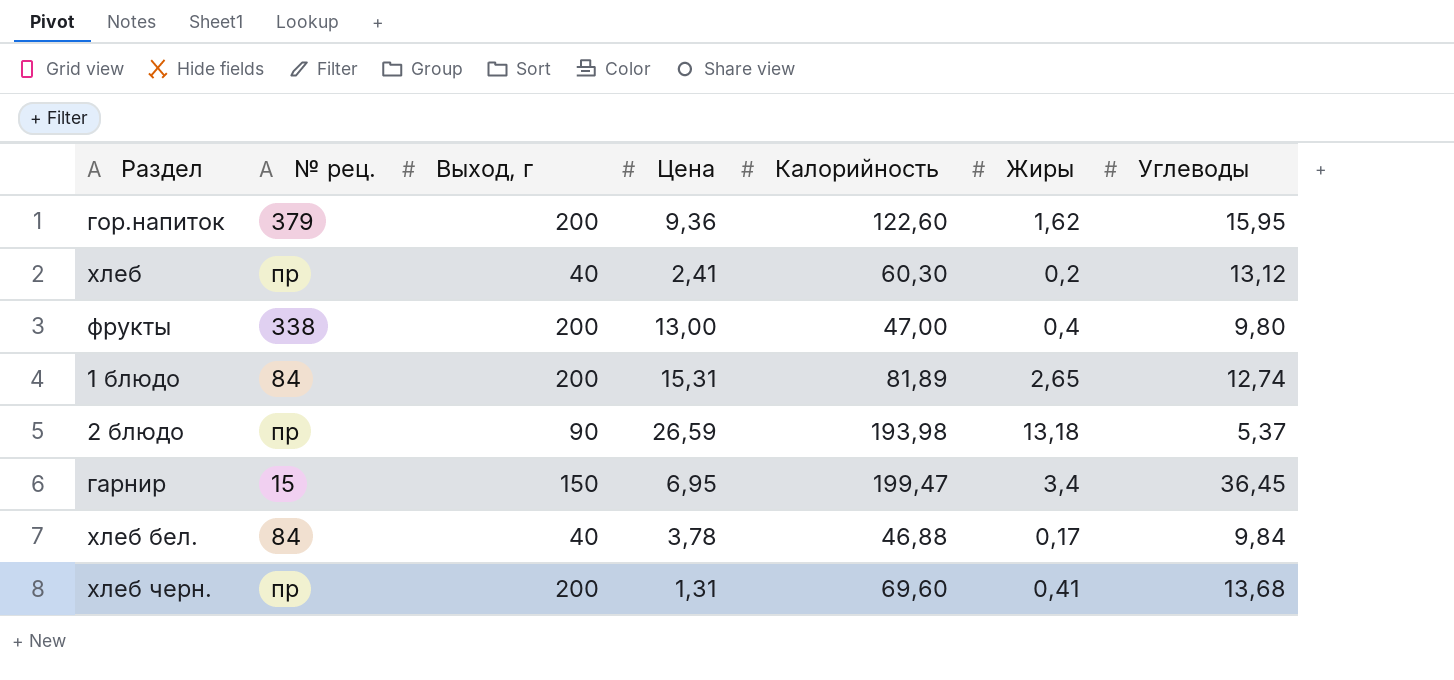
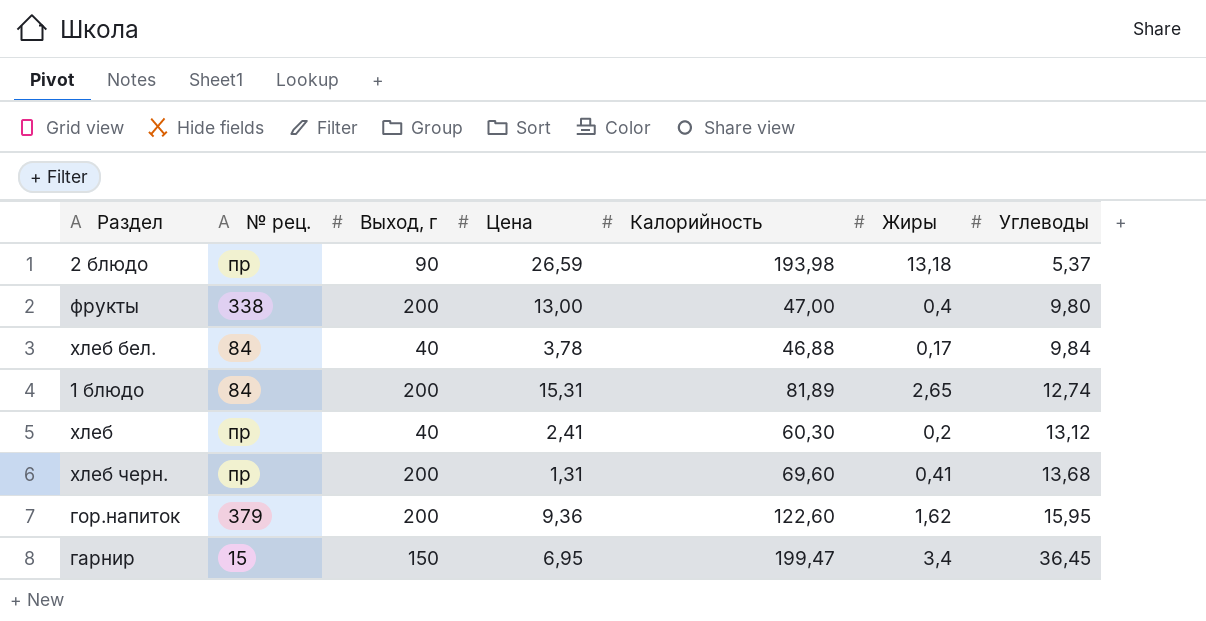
row order: none -> Углеводы ascending

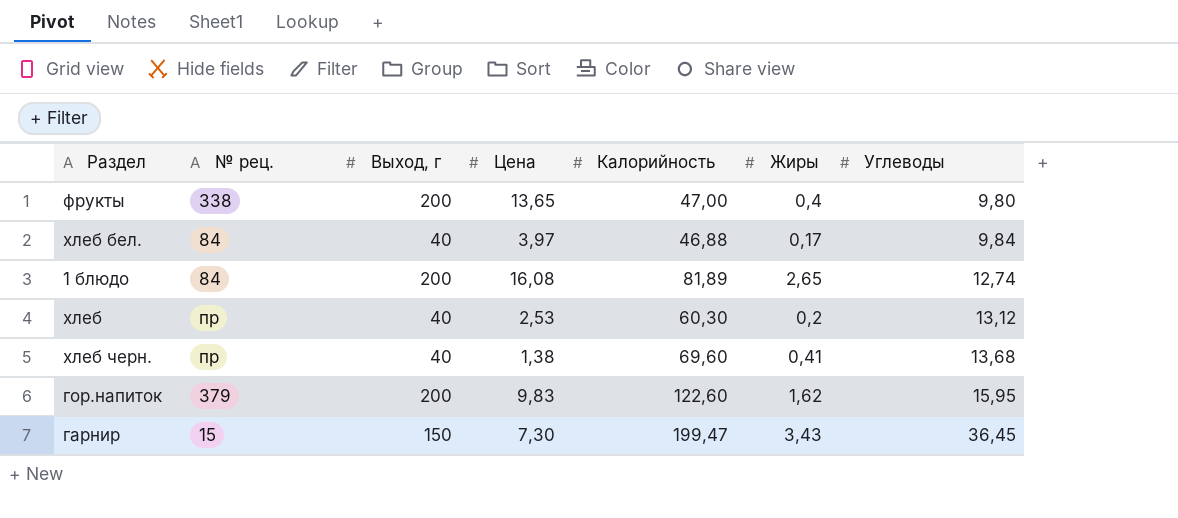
row 2 блюдо: пр | 90 | 26,59 | 193,98 | 13,18 | 5,37 -> none
фрукты | Цена: 13,00 -> 13,65
хлеб бел. | Цена: 3,78 -> 3,97
1 блюдо | Цена: 15,31 -> 16,08
хлеб | Цена: 2,41 -> 2,53
хлеб черн. | Выход, г: 200 -> 40
хлеб черн. | Цена: 1,31 -> 1,38
гор.напиток | Цена: 9,36 -> 9,83
гарнир | Цена: 6,95 -> 7,30
гарнир | Жиры: 3,4 -> 3,43

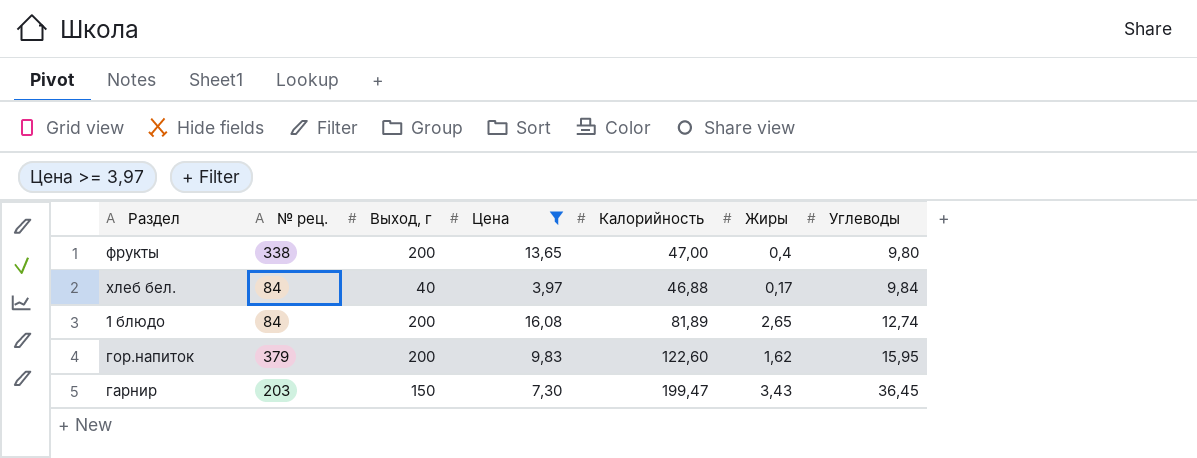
filter: none -> Цена >= 3,97
гарнир | № рец.: 15 -> 203

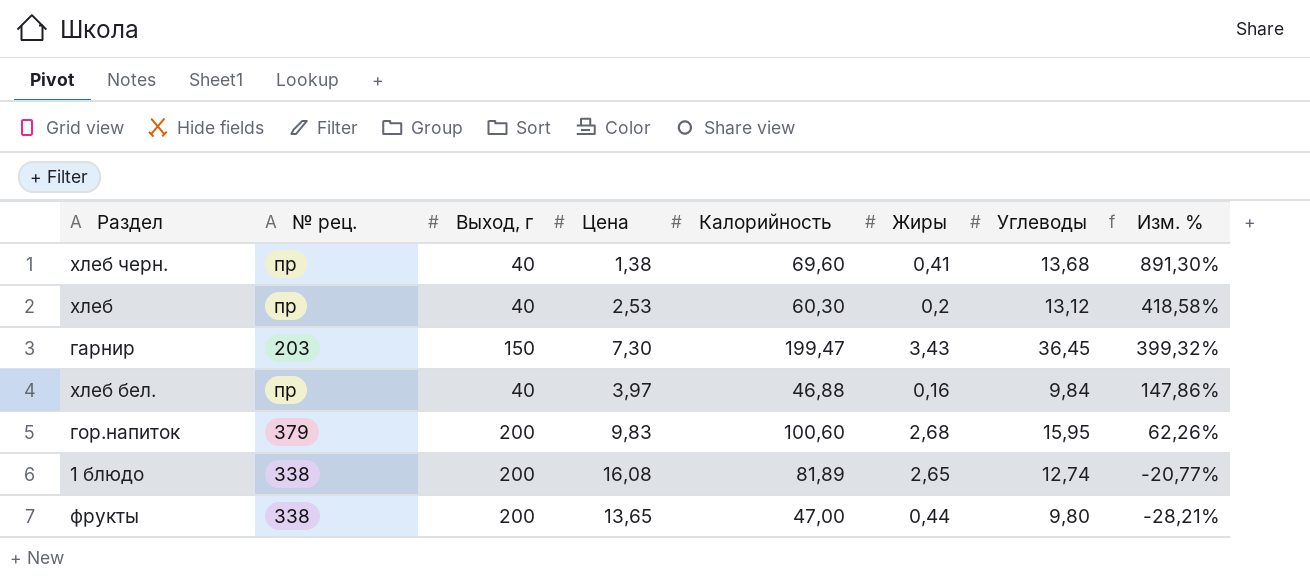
filter: Цена >= 3,97 -> none
row order: Углеводы ascending -> Изм. % descending
column Изм. % | formula: none -> ([Углеводы] - [Цена]) / [Цена]
хлеб бел. | № рец.: 84 -> пр
хлеб бел. | Жиры: 0,17 -> 0,16
гор.напиток | Калорийность: 122,60 -> 100,60
гор.напиток | Жиры: 1,62 -> 2,68
1 блюдо | № рец.: 84 -> 338
фрукты | Жиры: 0,4 -> 0,44

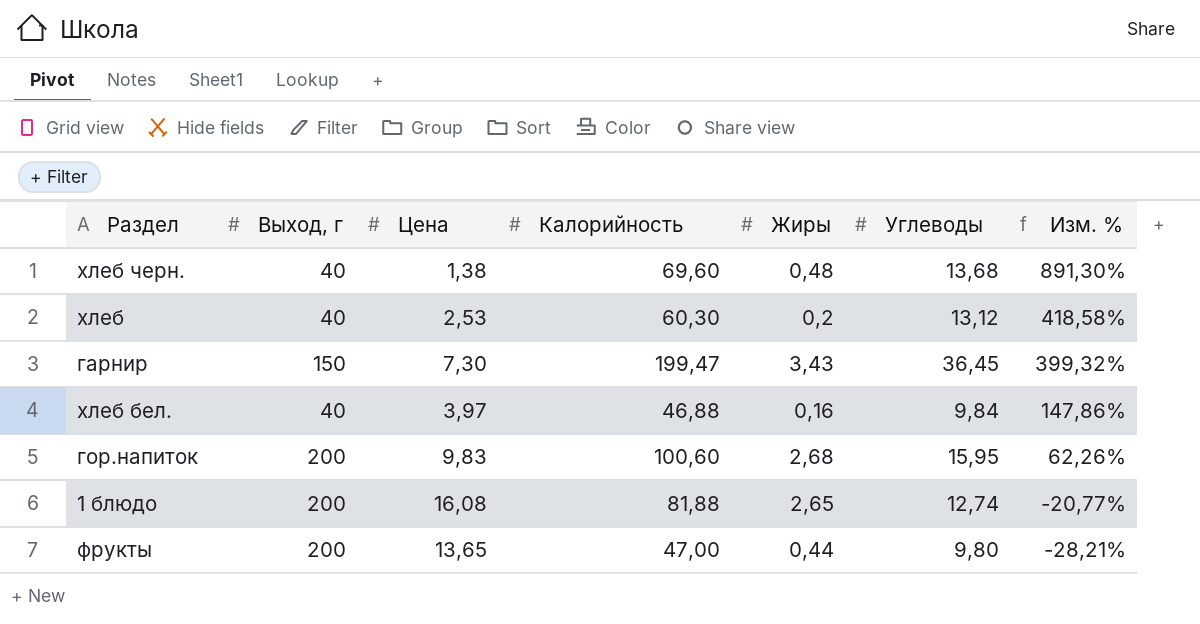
column № рец. | position: 2 -> none
хлеб черн. | Жиры: 0,41 -> 0,48
1 блюдо | Калорийность: 81,89 -> 81,88

